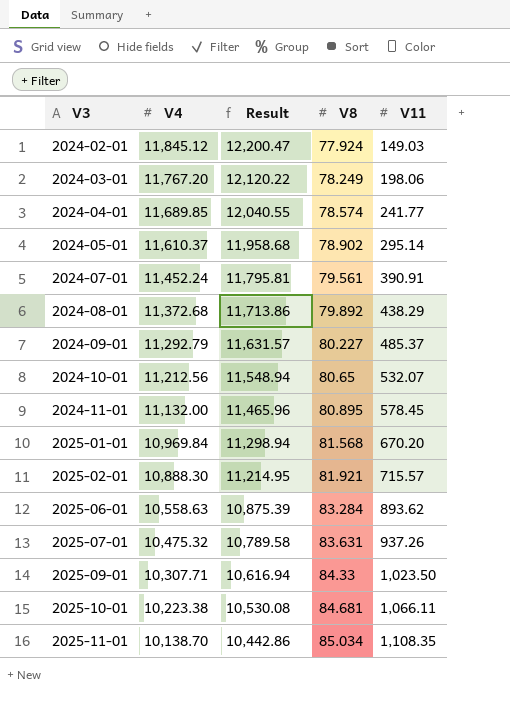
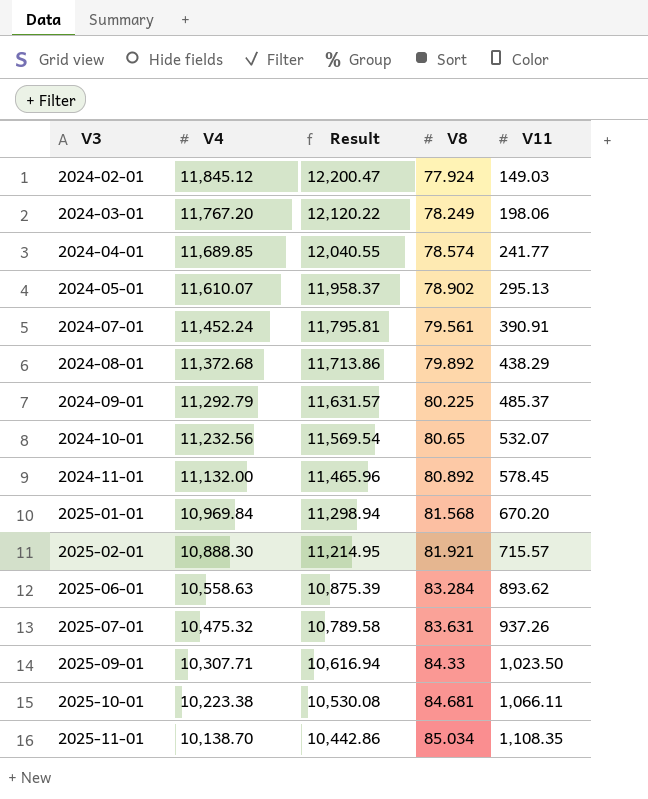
2024-05-01 | V4: 11,610.37 -> 11,610.07
2024-05-01 | Result: 11,958.68 -> 11,958.37
2024-05-01 | V11: 295.14 -> 295.13
2024-09-01 | V8: 80.227 -> 80.225
2024-10-01 | V4: 11,212.56 -> 11,232.56
2024-10-01 | Result: 11,548.94 -> 11,569.54
2024-11-01 | V8: 80.895 -> 80.892

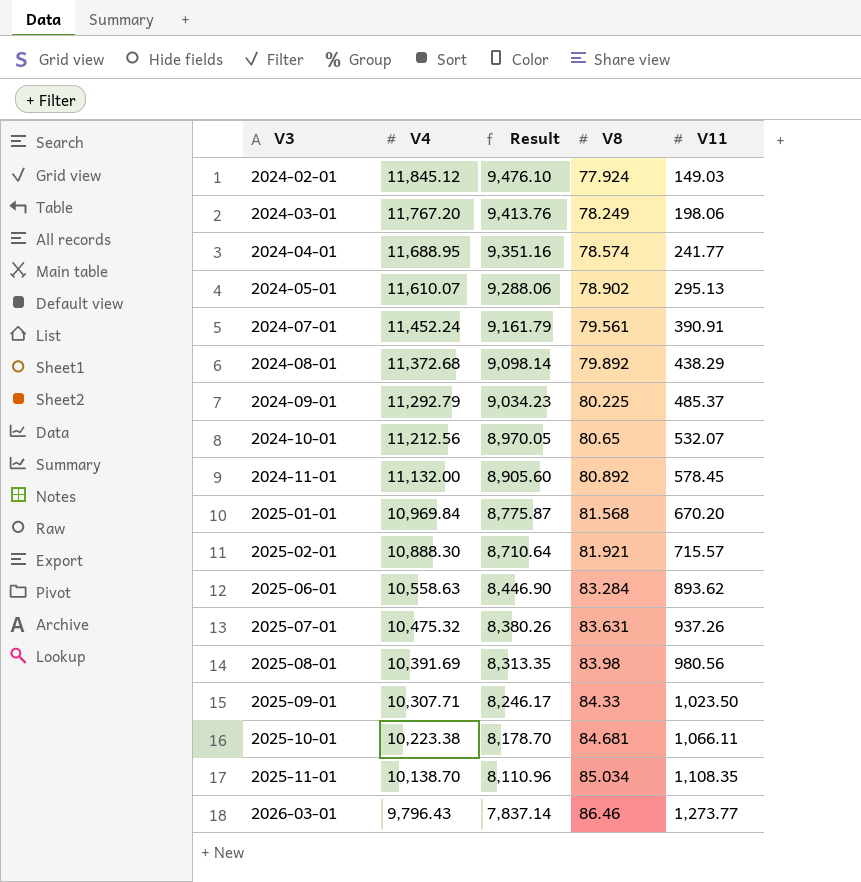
column Result | formula: [V4] * 1.03 -> [V4] * 0.8
2024-04-01 | V4: 11,689.85 -> 11,688.95
2024-10-01 | V4: 11,232.56 -> 11,212.56
row 2025-08-01: none -> 10,391.69 | 8,313.35 | 83.98 | 980.56
row 2026-03-01: none -> 9,796.43 | 7,837.14 | 86.46 | 1,273.77

